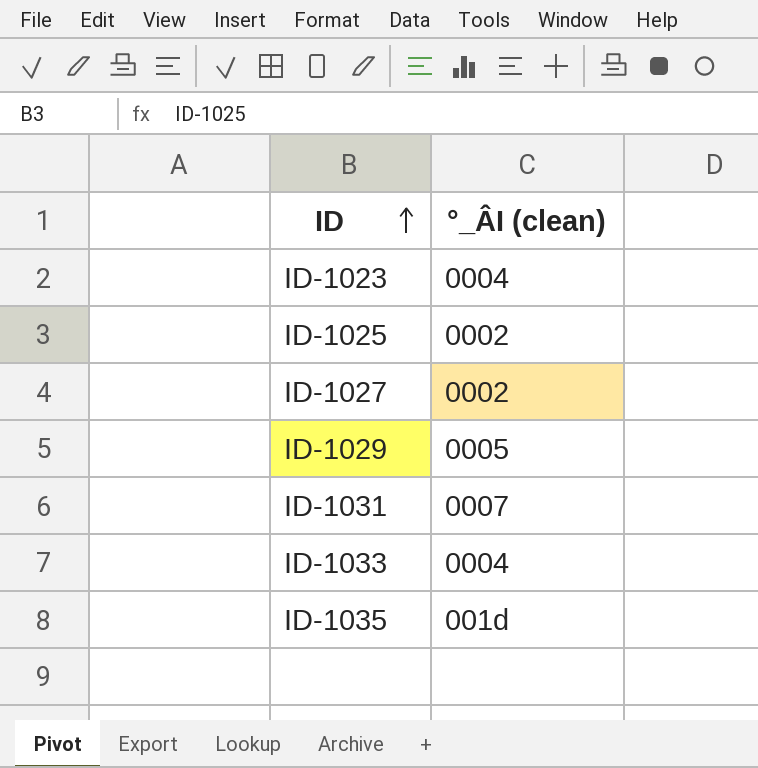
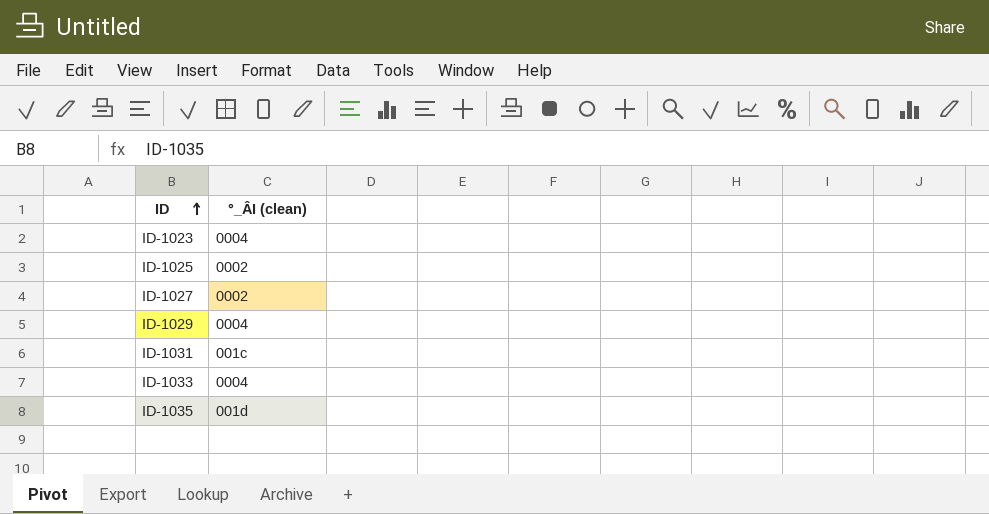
ID-1029 | °_ÂI (clean): 0005 -> 0004
ID-1031 | °_ÂI (clean): 0007 -> 001c

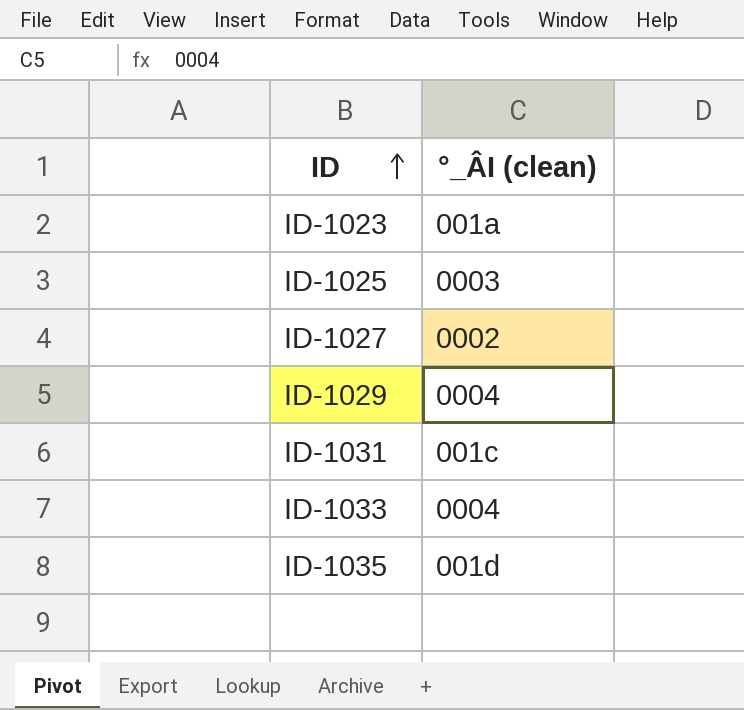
ID-1023 | °_ÂI (clean): 0004 -> 001a
ID-1025 | °_ÂI (clean): 0002 -> 0003

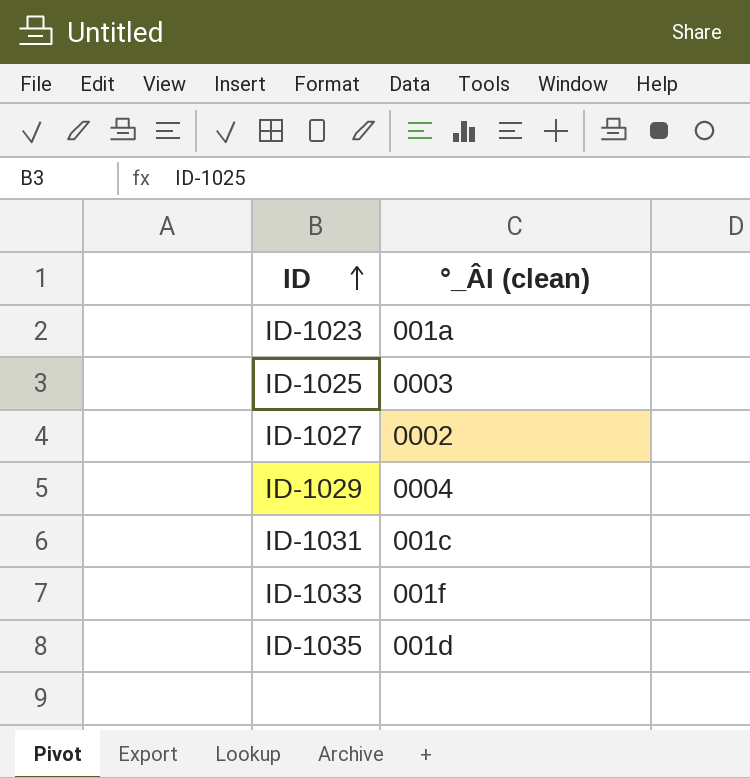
ID-1033 | °_ÂI (clean): 0004 -> 001f

